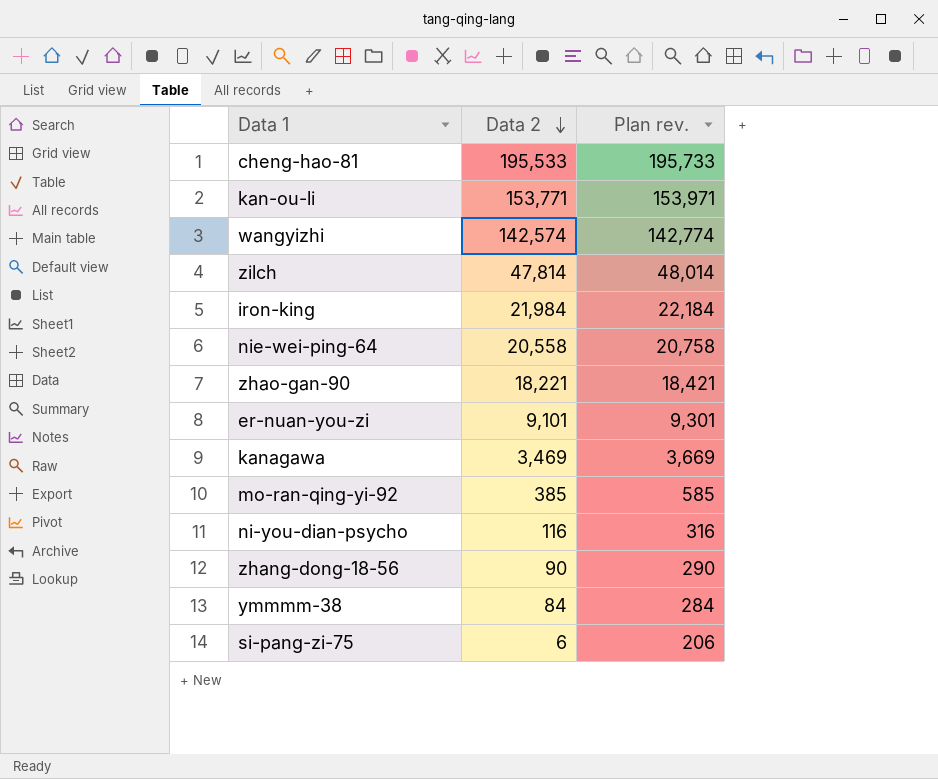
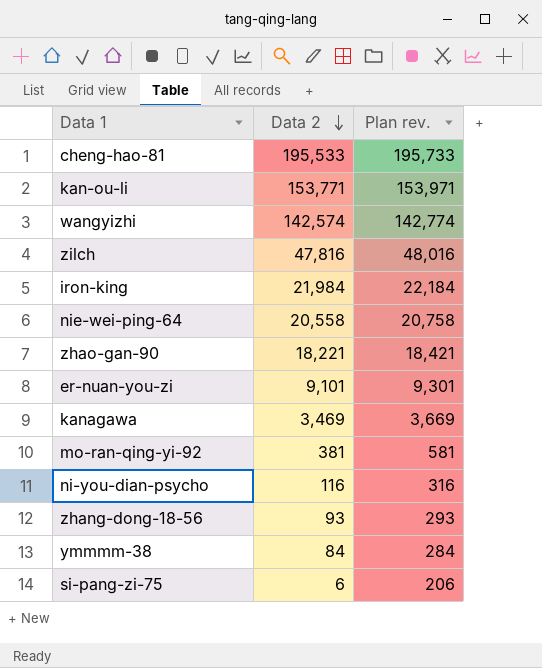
zilch | Data 2: 47,814 -> 47,816
zilch | Plan rev.: 48,014 -> 48,016
mo-ran-qing-yi-92 | Data 2: 385 -> 381
mo-ran-qing-yi-92 | Plan rev.: 585 -> 581
zhang-dong-18-56 | Data 2: 90 -> 93
zhang-dong-18-56 | Plan rev.: 290 -> 293

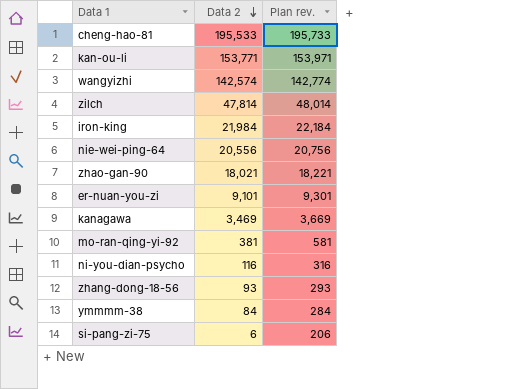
zilch | Data 2: 47,816 -> 47,814
zilch | Plan rev.: 48,016 -> 48,014
nie-wei-ping-64 | Data 2: 20,558 -> 20,556
nie-wei-ping-64 | Plan rev.: 20,758 -> 20,756
zhao-gan-90 | Data 2: 18,221 -> 18,021
zhao-gan-90 | Plan rev.: 18,421 -> 18,221

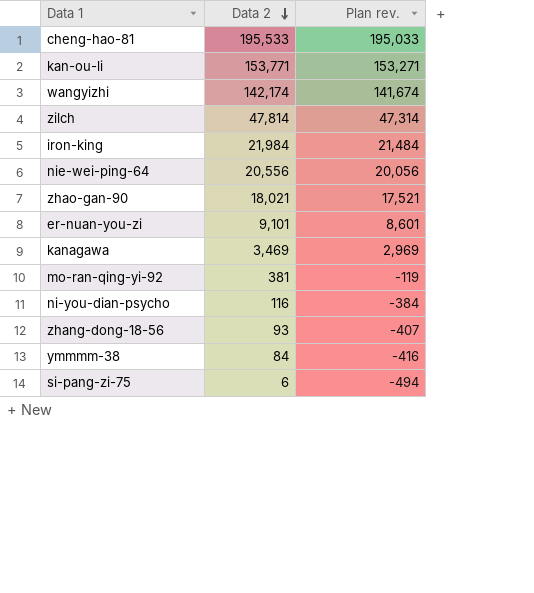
column Plan rev. | formula: [Data 2] + 200 -> [Data 2] - 500
wangyizhi | Data 2: 142,574 -> 142,174

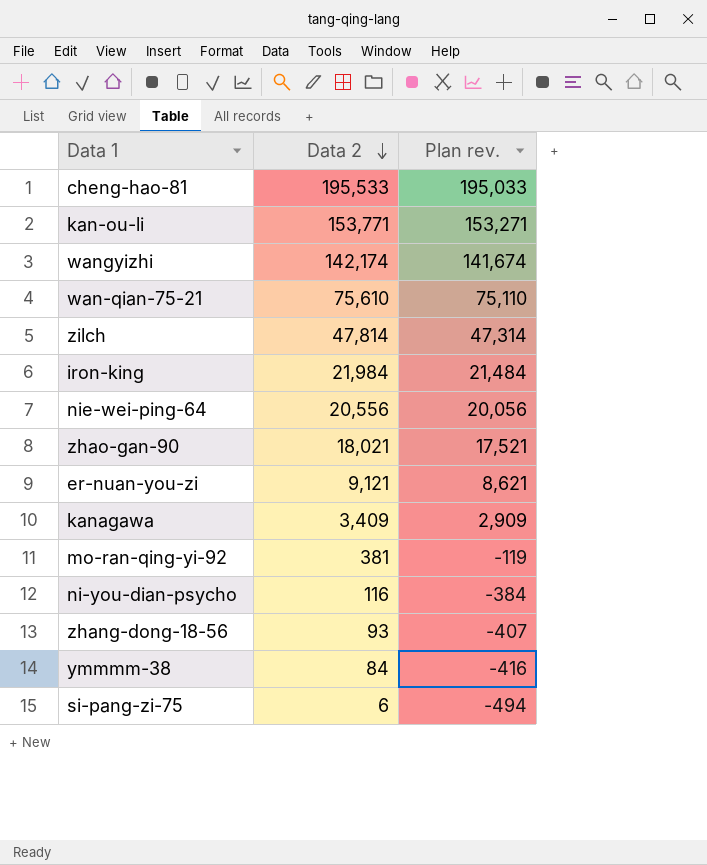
row wan-qian-75-21: none -> 75,610 | 75,110
er-nuan-you-zi | Data 2: 9,101 -> 9,121
er-nuan-you-zi | Plan rev.: 8,601 -> 8,621
kanagawa | Data 2: 3,469 -> 3,409
kanagawa | Plan rev.: 2,969 -> 2,909

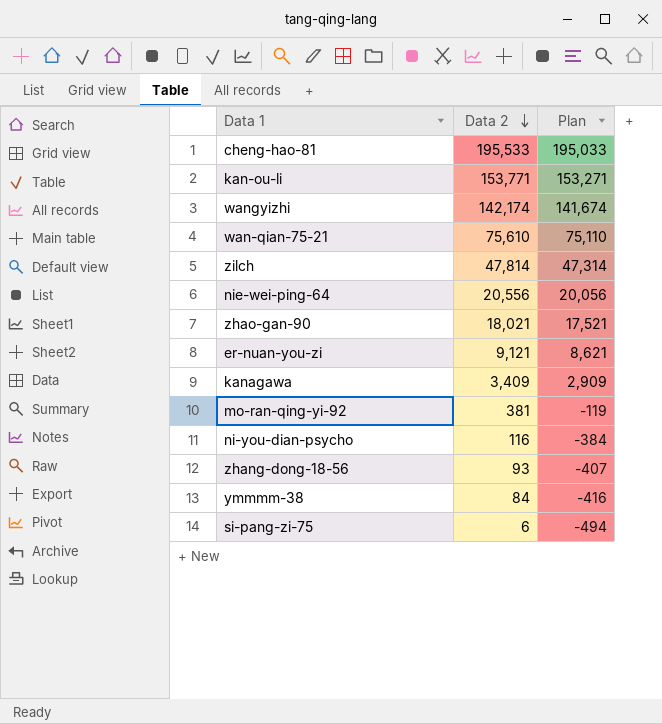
column name: Plan rev. -> Plan
row iron-king: 21,984 | 21,484 -> none

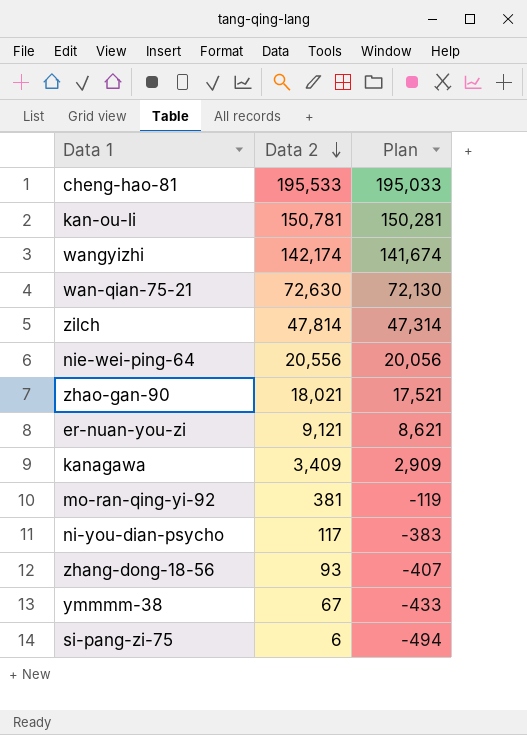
kan-ou-li | Data 2: 153,771 -> 150,781
kan-ou-li | Plan: 153,271 -> 150,281
wan-qian-75-21 | Data 2: 75,610 -> 72,630
wan-qian-75-21 | Plan: 75,110 -> 72,130
ni-you-dian-psycho | Data 2: 116 -> 117
ni-you-dian-psycho | Plan: -384 -> -383
ymmmm-38 | Data 2: 84 -> 67
ymmmm-38 | Plan: -416 -> -433

